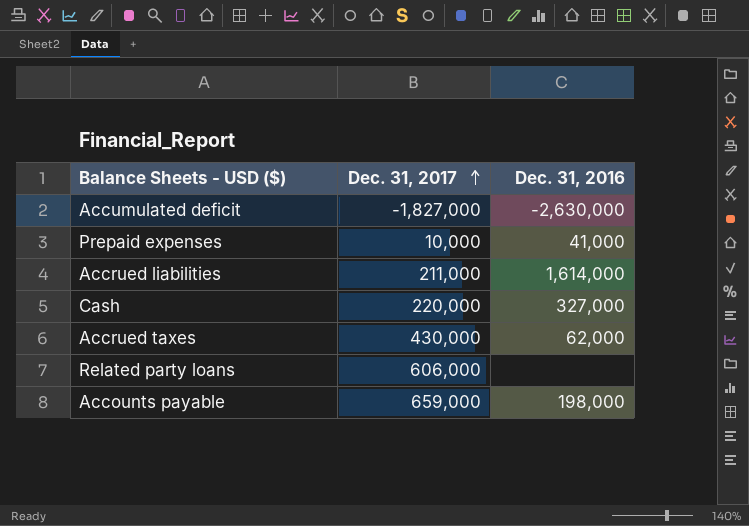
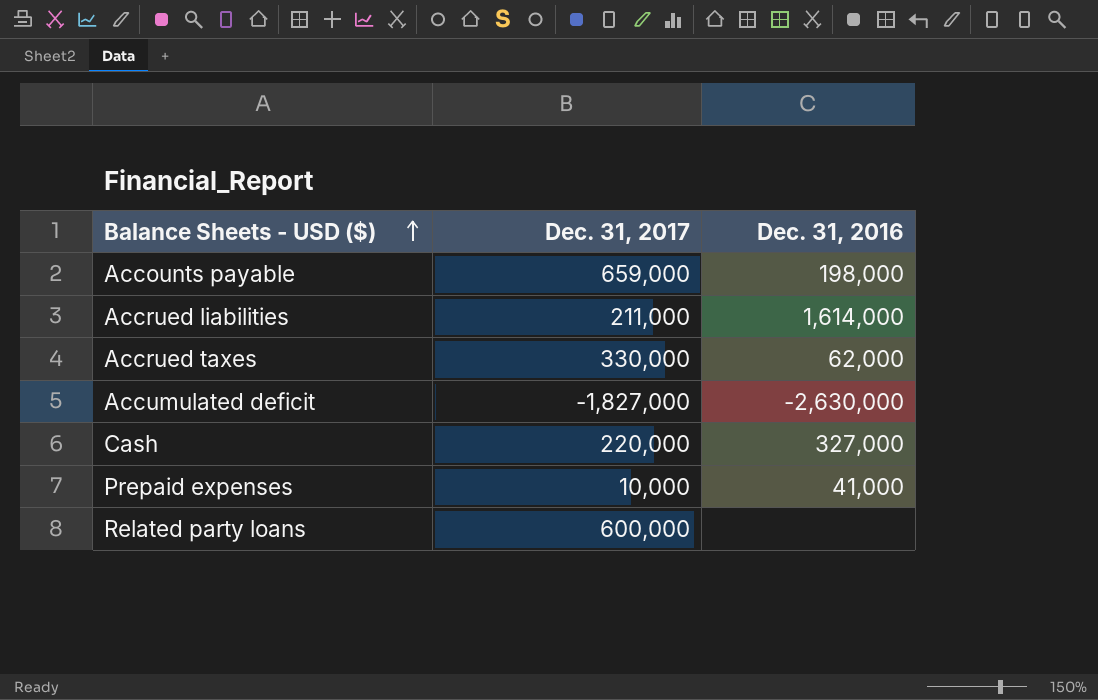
row order: Dec. 31, 2017 ascending -> Balance Sheets - USD ($) ascending
Accrued taxes | Dec. 31, 2017: 430,000 -> 330,000
Related party loans | Dec. 31, 2017: 606,000 -> 600,000

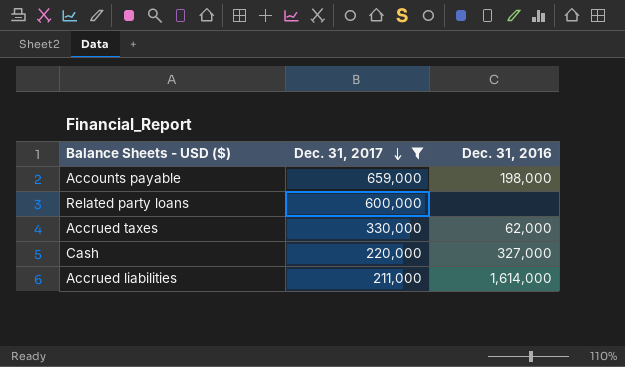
filter: none -> Dec. 31, 2017 >= 211,000
row order: Balance Sheets - USD ($) ascending -> Dec. 31, 2017 descending

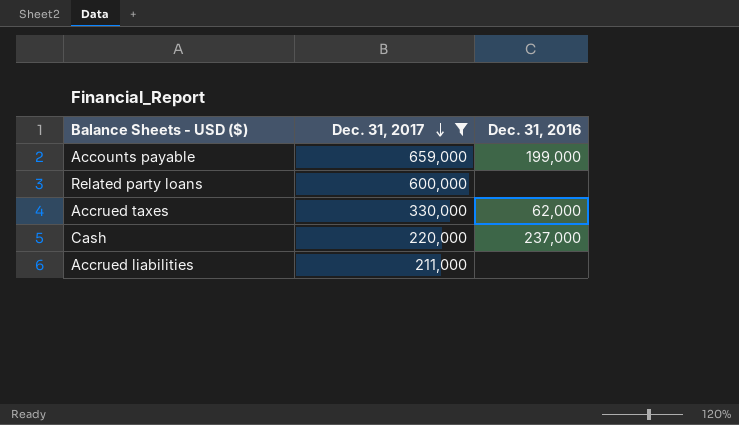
Accounts payable | Dec. 31, 2016: 198,000 -> 199,000
Cash | Dec. 31, 2016: 327,000 -> 237,000
Accrued liabilities | Dec. 31, 2016: 1,614,000 -> none

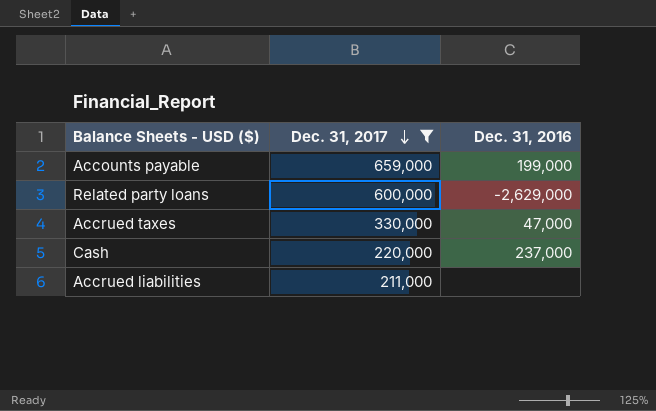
Related party loans | Dec. 31, 2016: none -> -2,629,000
Accrued taxes | Dec. 31, 2016: 62,000 -> 47,000

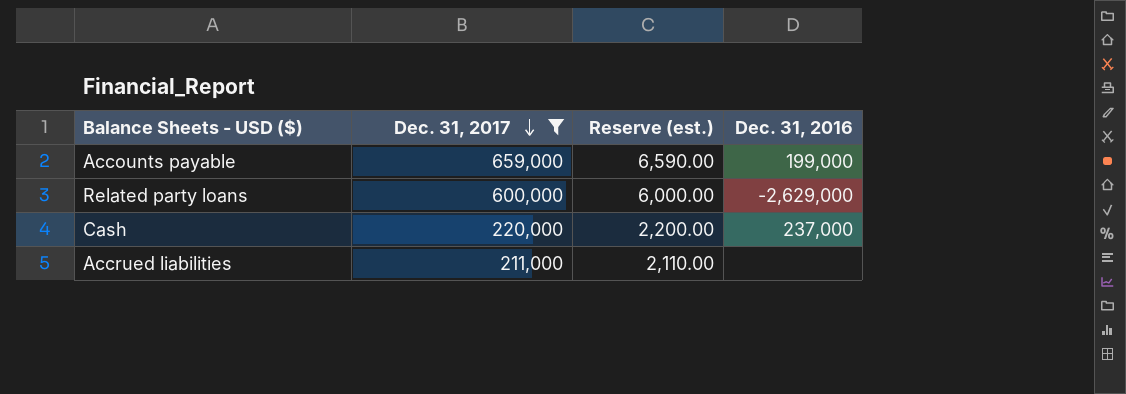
column Reserve (est.) | formula: none -> [Dec. 31, 2017] * 0.01
row Accrued taxes: 330,000 | 47,000 -> none

